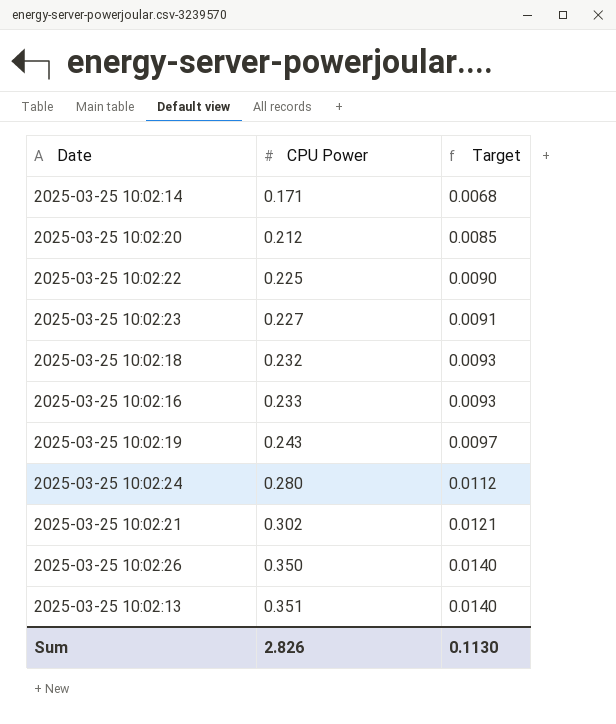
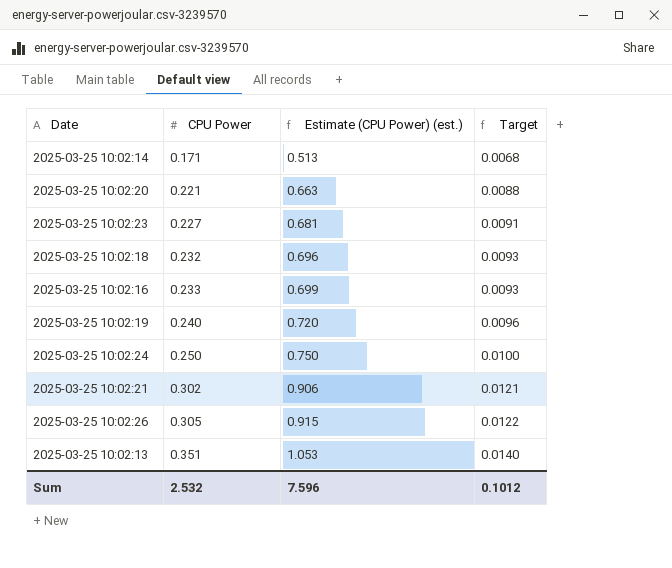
column Estimate (CPU Power) (est.) | formula: none -> [CPU Power] * 3
row 2025-03-25 10:02:22: 0.225 | 0.0090 -> none
2025-03-25 10:02:20 | CPU Power: 0.212 -> 0.221
2025-03-25 10:02:20 | Target: 0.0085 -> 0.0088
2025-03-25 10:02:19 | CPU Power: 0.243 -> 0.240
2025-03-25 10:02:19 | Target: 0.0097 -> 0.0096
2025-03-25 10:02:24 | CPU Power: 0.280 -> 0.250
2025-03-25 10:02:24 | Target: 0.0112 -> 0.0100
2025-03-25 10:02:26 | CPU Power: 0.350 -> 0.305
2025-03-25 10:02:26 | Target: 0.0140 -> 0.0122
Sum | CPU Power: 2.826 -> 2.532
Sum | Target: 0.1130 -> 0.1012

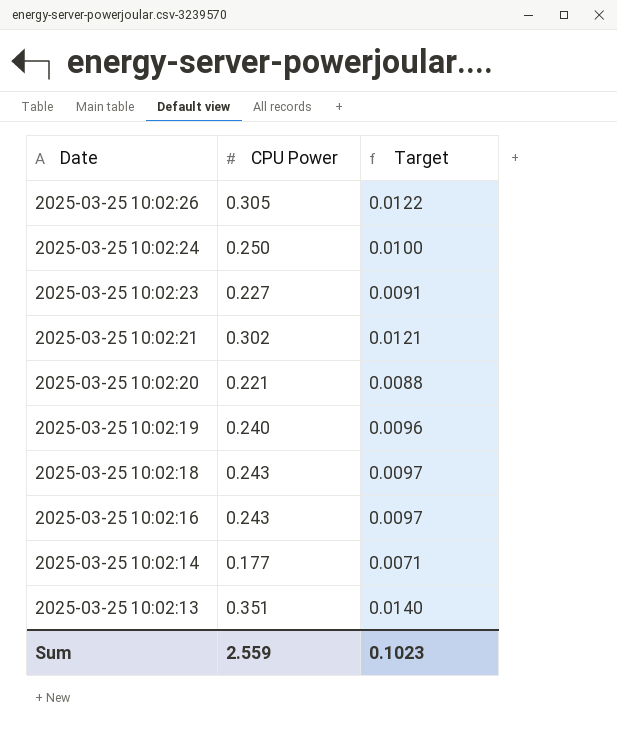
row order: CPU Power ascending -> Date descending
column Estimate (CPU Power) (est.) | formula: [CPU Power] * 3 -> none
2025-03-25 10:02:18 | CPU Power: 0.232 -> 0.243
2025-03-25 10:02:18 | Target: 0.0093 -> 0.0097
2025-03-25 10:02:16 | CPU Power: 0.233 -> 0.243
2025-03-25 10:02:16 | Target: 0.0093 -> 0.0097
2025-03-25 10:02:14 | CPU Power: 0.171 -> 0.177
2025-03-25 10:02:14 | Target: 0.0068 -> 0.0071
Sum | CPU Power: 2.532 -> 2.559
Sum | Target: 0.1012 -> 0.1023

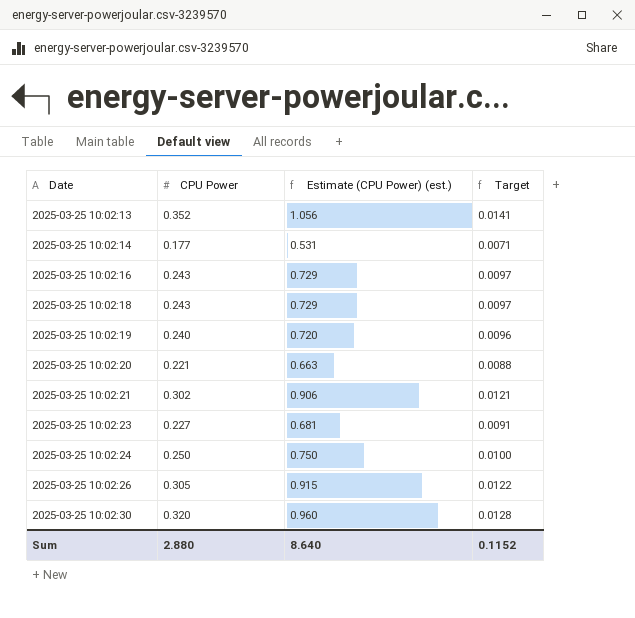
row order: Date descending -> Date ascending
column Estimate (CPU Power) (est.) | formula: none -> [CPU Power] * 3
2025-03-25 10:02:13 | CPU Power: 0.351 -> 0.352
2025-03-25 10:02:13 | Target: 0.0140 -> 0.0141
row 2025-03-25 10:02:30: none -> 0.320 | 0.960 | 0.0128
Sum | CPU Power: 2.559 -> 2.880
Sum | Target: 0.1023 -> 0.1152

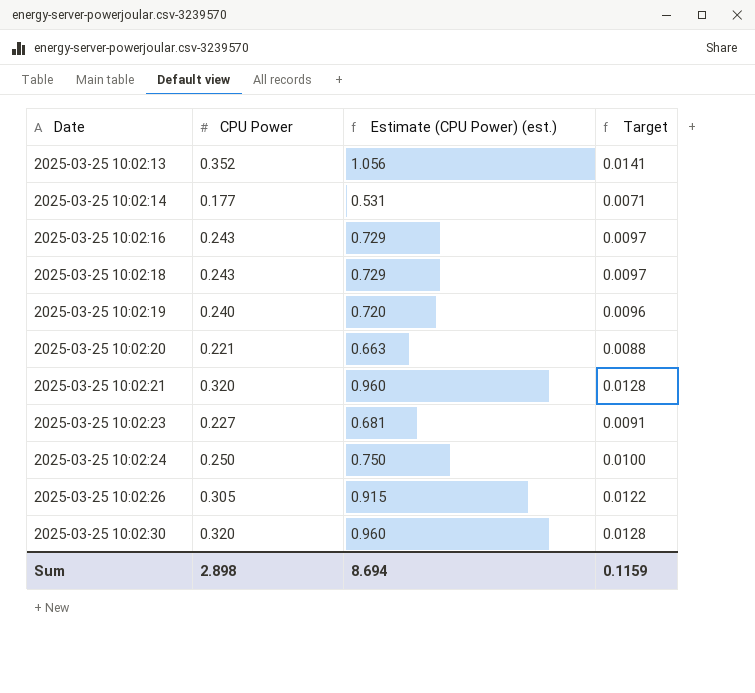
2025-03-25 10:02:21 | CPU Power: 0.302 -> 0.320
2025-03-25 10:02:21 | Estimate (CPU Power) (est.): 0.906 -> 0.960
2025-03-25 10:02:21 | Target: 0.0121 -> 0.0128
Sum | CPU Power: 2.880 -> 2.898
Sum | Estimate (CPU Power) (est.): 8.640 -> 8.694
Sum | Target: 0.1152 -> 0.1159

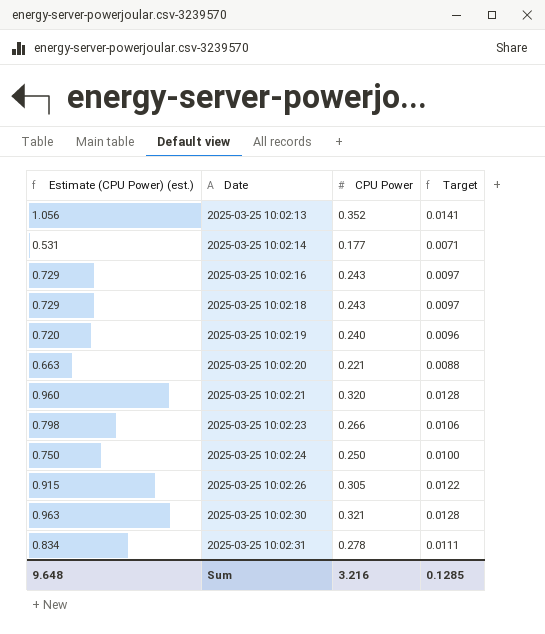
column Estimate (CPU Power) (est.) | position: 3 -> 1
2025-03-25 10:02:23 | Estimate (CPU Power) (est.): 0.681 -> 0.798
2025-03-25 10:02:23 | CPU Power: 0.227 -> 0.266
2025-03-25 10:02:23 | Target: 0.0091 -> 0.0106
2025-03-25 10:02:30 | Estimate (CPU Power) (est.): 0.960 -> 0.963
2025-03-25 10:02:30 | CPU Power: 0.320 -> 0.321
row 2025-03-25 10:02:31: none -> 0.834 | 0.278 | 0.0111
Sum | Estimate (CPU Power) (est.): 8.694 -> 9.648
Sum | CPU Power: 2.898 -> 3.216
Sum | Target: 0.1159 -> 0.1285

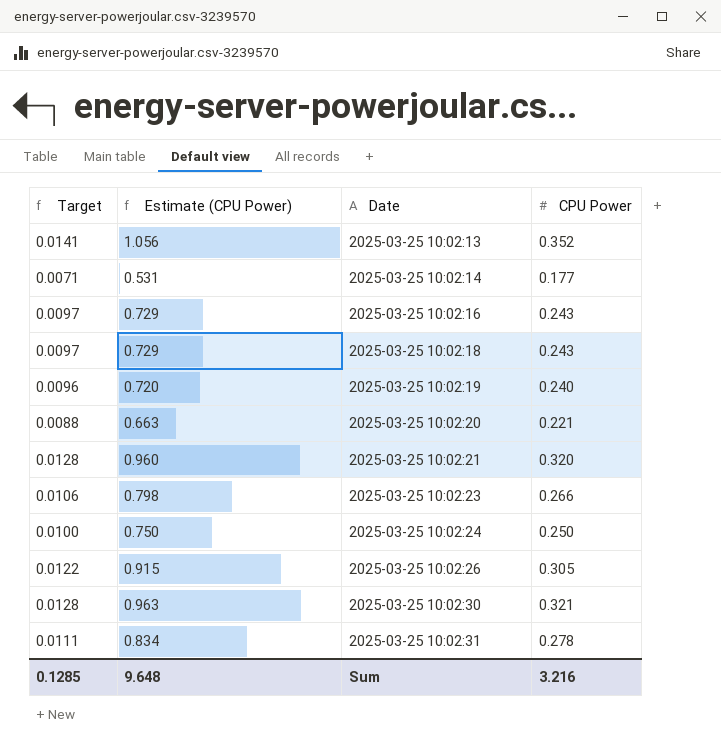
column Target | position: 4 -> 1
column name: Estimate (CPU Power) (est.) -> Estimate (CPU Power)

